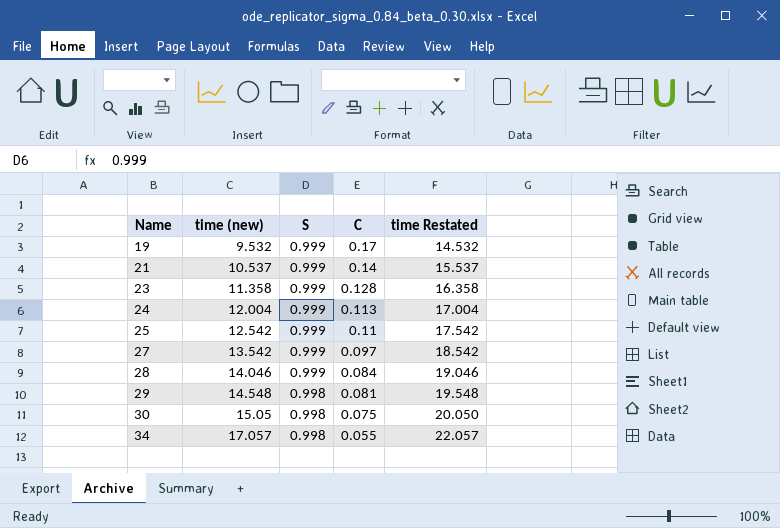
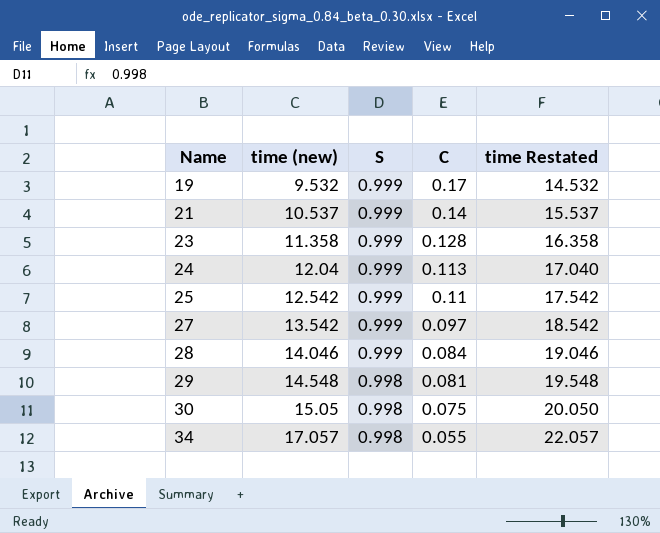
24 | time (new): 12.004 -> 12.04
24 | time Restated: 17.004 -> 17.040

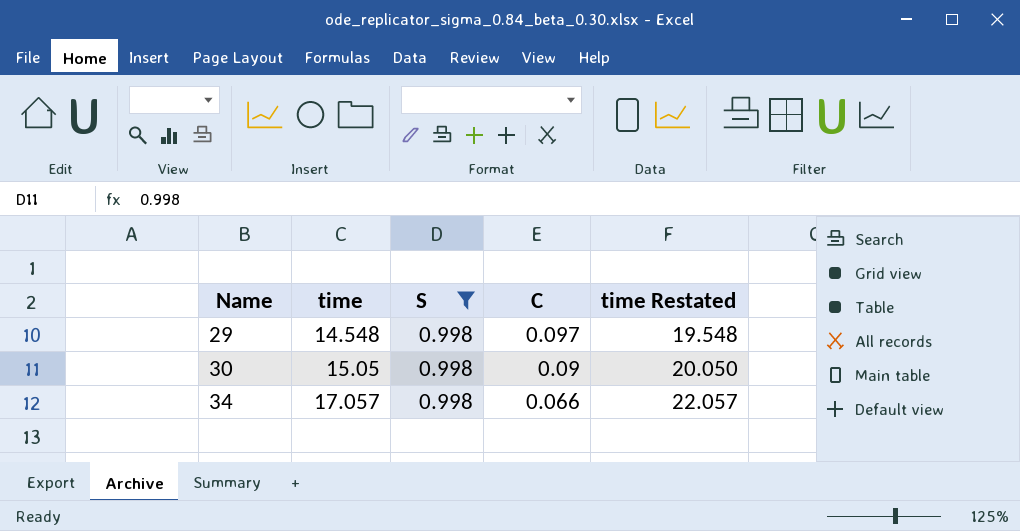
filter: none -> S = 0.998
column name: time (new) -> time
29 | C: 0.081 -> 0.097
30 | C: 0.075 -> 0.09
34 | C: 0.055 -> 0.066

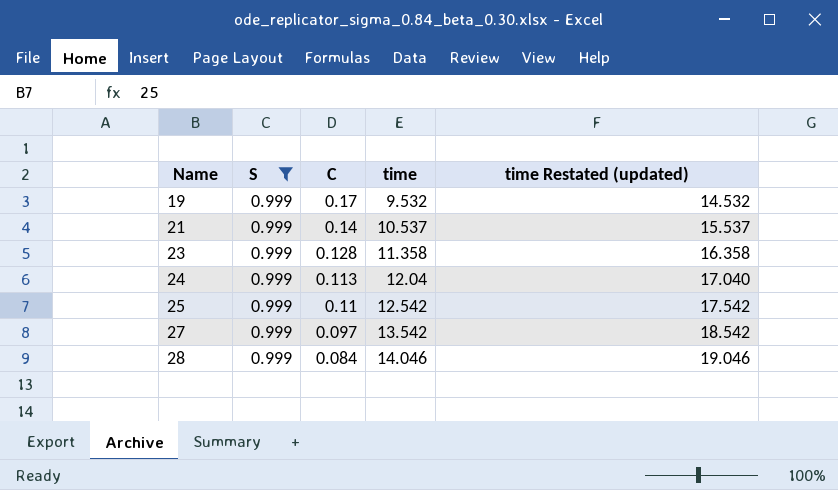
filter: S = 0.998 -> S = 0.999
column time | position: 2 -> 4
column name: time Restated -> time Restated (updated)

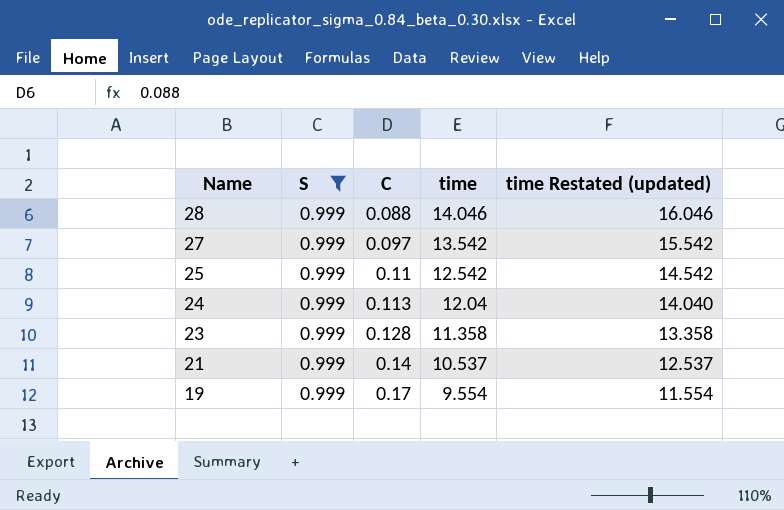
row order: Name ascending -> Name descending
column time Restated (updated) | formula: [time] + 5 -> [time] + 2
28 | C: 0.084 -> 0.088
19 | time: 9.532 -> 9.554

